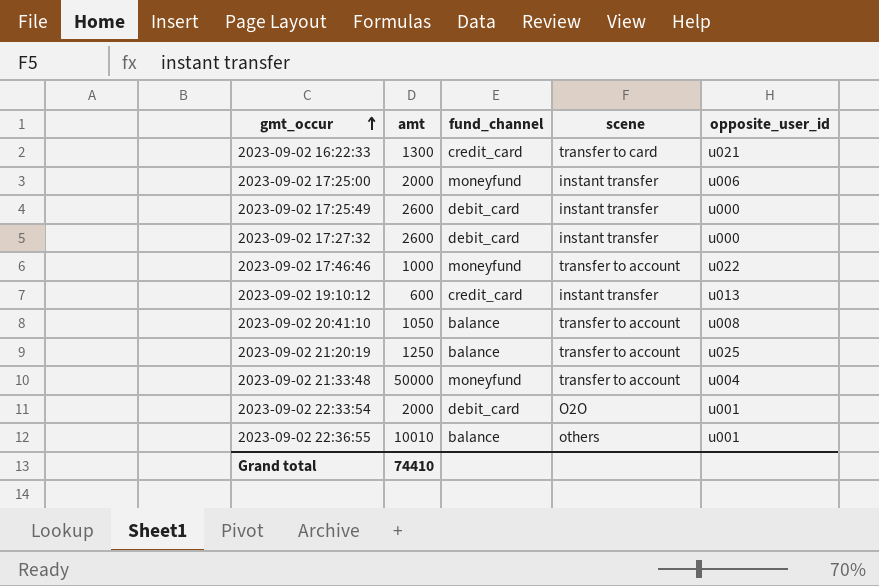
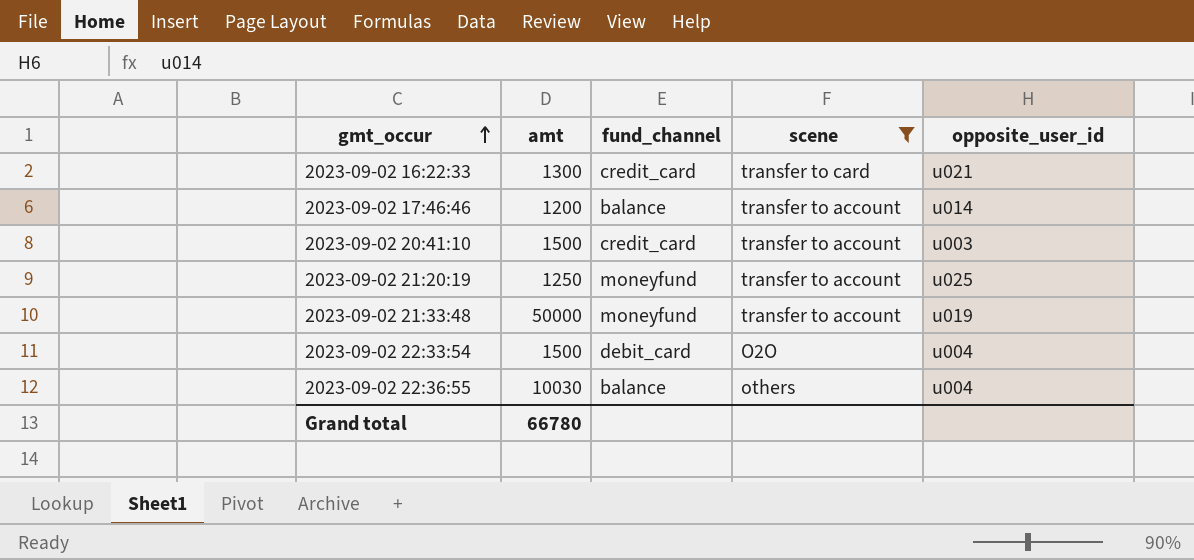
filter: none -> scene != instant transfer
2023-09-02 17:46:46 | amt: 1000 -> 1200
2023-09-02 17:46:46 | fund_channel: moneyfund -> balance
2023-09-02 17:46:46 | opposite_user_id: u022 -> u014
2023-09-02 20:41:10 | amt: 1050 -> 1500
2023-09-02 20:41:10 | fund_channel: balance -> credit_card
2023-09-02 20:41:10 | opposite_user_id: u008 -> u003
2023-09-02 21:20:19 | fund_channel: balance -> moneyfund
2023-09-02 21:33:48 | opposite_user_id: u004 -> u019
2023-09-02 22:33:54 | amt: 2000 -> 1500
2023-09-02 22:33:54 | opposite_user_id: u001 -> u004
2023-09-02 22:36:55 | amt: 10010 -> 10030
2023-09-02 22:36:55 | opposite_user_id: u001 -> u004
Grand total | amt: 74410 -> 66780

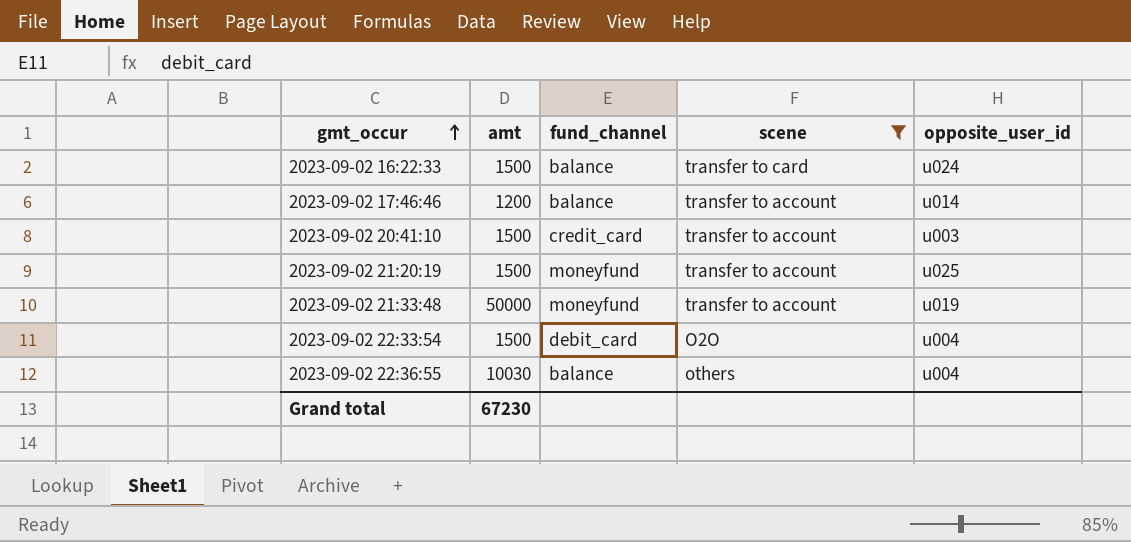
2023-09-02 16:22:33 | amt: 1300 -> 1500
2023-09-02 16:22:33 | fund_channel: credit_card -> balance
2023-09-02 16:22:33 | opposite_user_id: u021 -> u024
2023-09-02 21:20:19 | amt: 1250 -> 1500
Grand total | amt: 66780 -> 67230

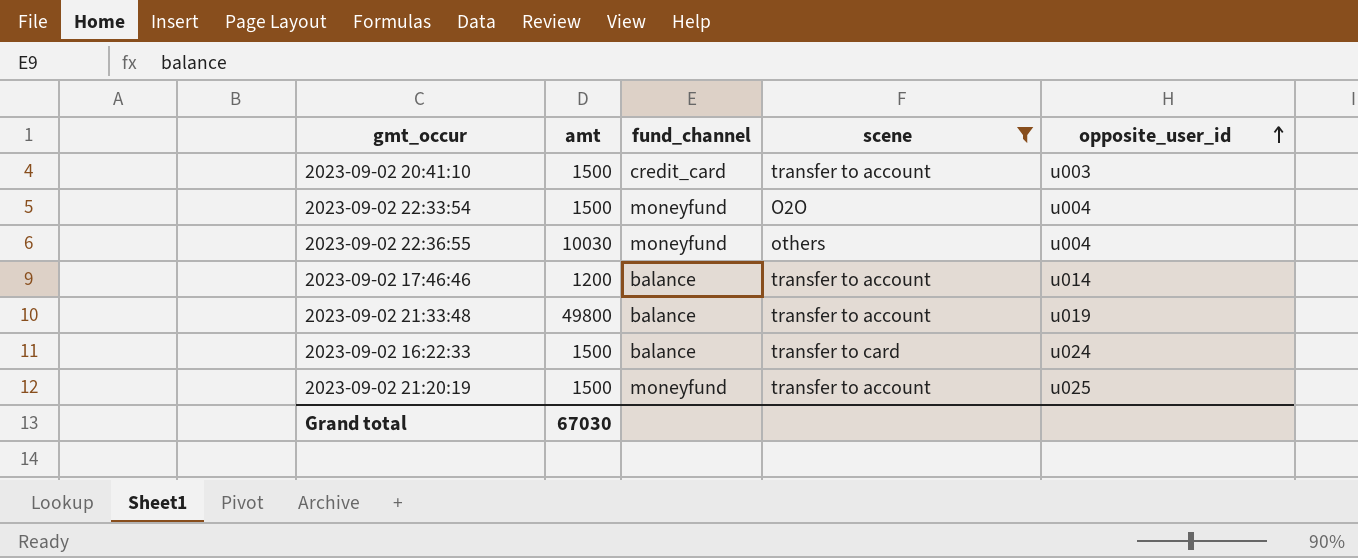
row order: gmt_occur ascending -> opposite_user_id ascending
2023-09-02 22:33:54 | fund_channel: debit_card -> moneyfund
2023-09-02 22:36:55 | fund_channel: balance -> moneyfund
2023-09-02 21:33:48 | amt: 50000 -> 49800
2023-09-02 21:33:48 | fund_channel: moneyfund -> balance
Grand total | amt: 67230 -> 67030

